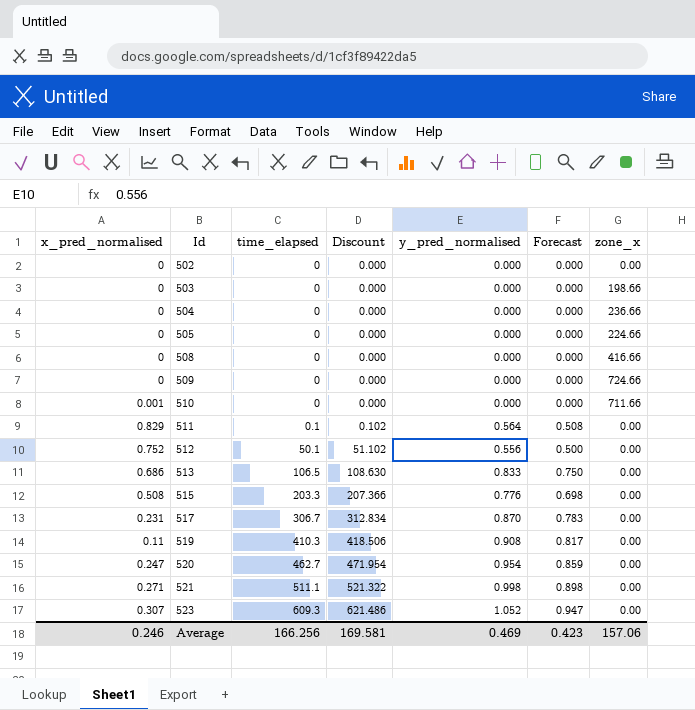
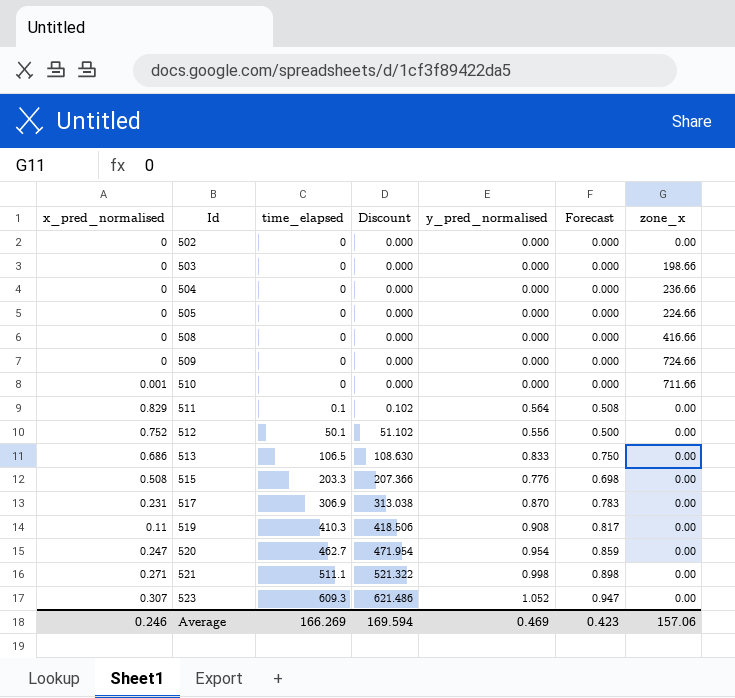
517 | time_elapsed: 306.7 -> 306.9
517 | Discount: 312.834 -> 313.038
Average | time_elapsed: 166.256 -> 166.269
Average | Discount: 169.581 -> 169.594

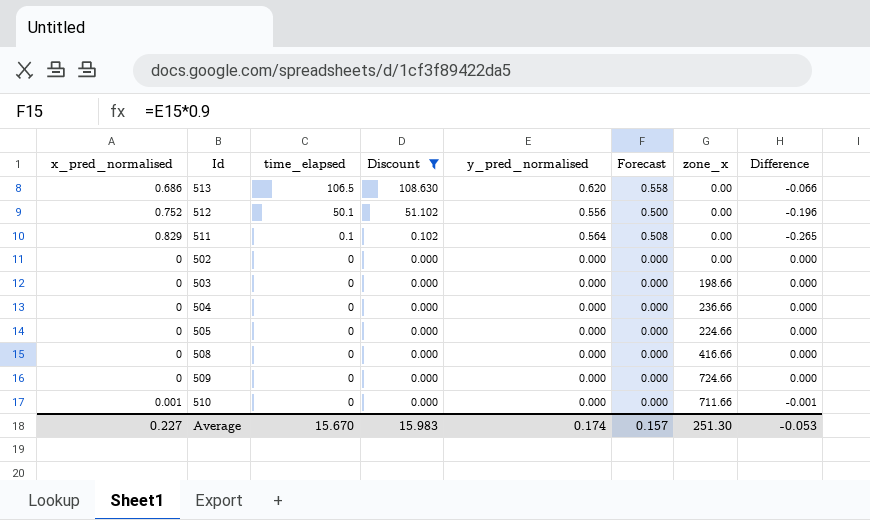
filter: none -> Discount <= 108.630
row order: Id ascending -> time_elapsed descending
column Difference | formula: none -> [y_pred_normalised] - [x_pred_normalised]
513 | y_pred_normalised: 0.833 -> 0.620
513 | Forecast: 0.750 -> 0.558
Average | x_pred_normalised: 0.246 -> 0.227
Average | time_elapsed: 166.269 -> 15.670
Average | Discount: 169.594 -> 15.983
Average | y_pred_normalised: 0.469 -> 0.174
Average | Forecast: 0.423 -> 0.157
Average | zone_x: 157.06 -> 251.30

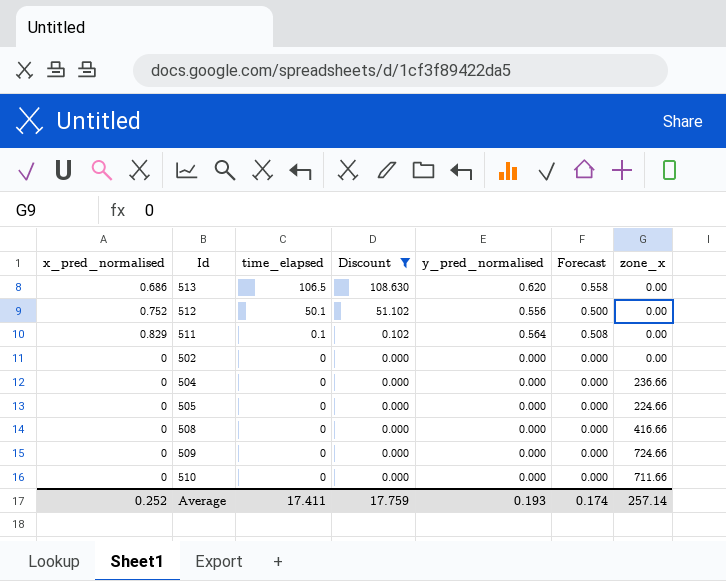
column Difference | formula: [y_pred_normalised] - [x_pred_normalised] -> none
row 503: 0 | 0 | 0.000 | 0.000 | 0.000 | 198.66 | 0.000 -> none
510 | x_pred_normalised: 0.001 -> 0
Average | x_pred_normalised: 0.227 -> 0.252
Average | time_elapsed: 15.670 -> 17.411
Average | Discount: 15.983 -> 17.759
Average | y_pred_normalised: 0.174 -> 0.193
Average | Forecast: 0.157 -> 0.174
Average | zone_x: 251.30 -> 257.14

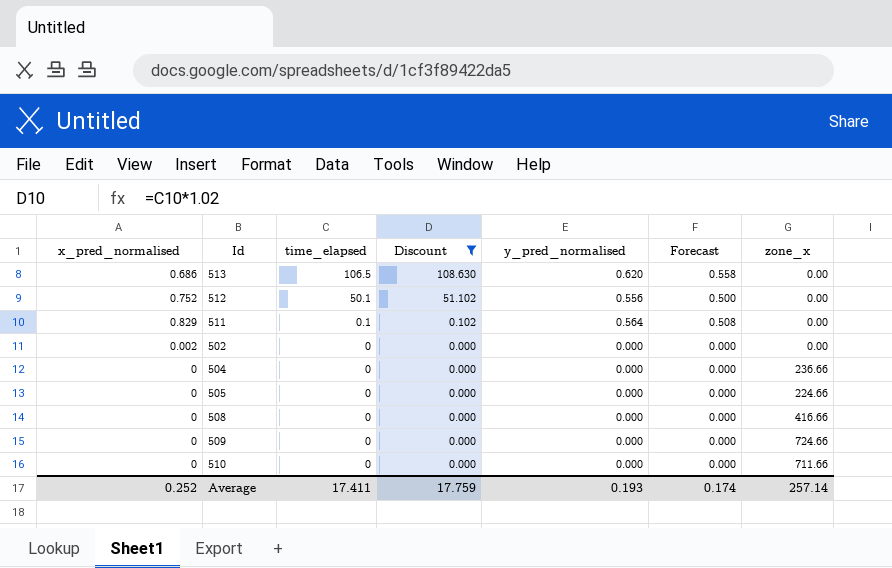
502 | x_pred_normalised: 0 -> 0.002

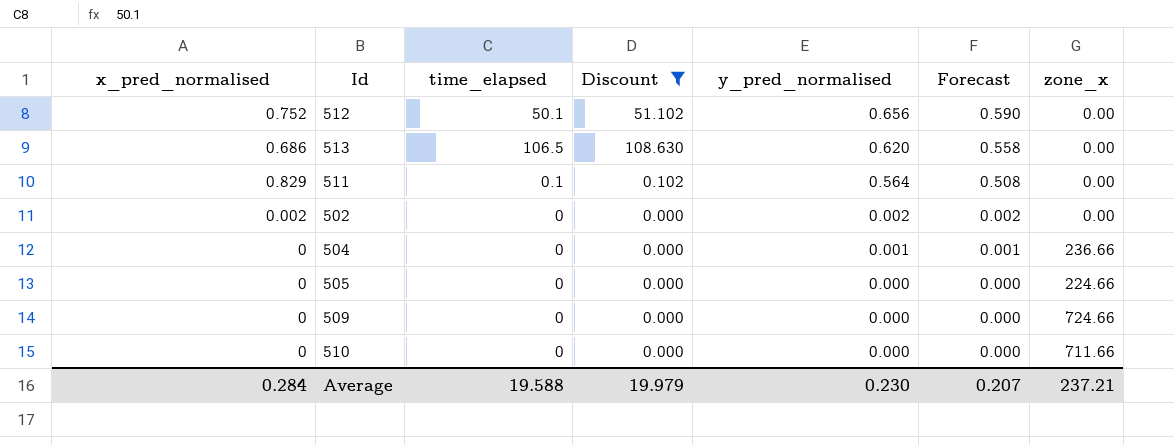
row order: time_elapsed descending -> y_pred_normalised descending
row 508: 0 | 0 | 0.000 | 0.000 | 0.000 | 416.66 -> none
512 | y_pred_normalised: 0.556 -> 0.656
512 | Forecast: 0.500 -> 0.590
502 | y_pred_normalised: 0.000 -> 0.002
502 | Forecast: 0.000 -> 0.002
504 | y_pred_normalised: 0.000 -> 0.001
504 | Forecast: 0.000 -> 0.001
Average | x_pred_normalised: 0.252 -> 0.284
Average | time_elapsed: 17.411 -> 19.588
Average | Discount: 17.759 -> 19.979
Average | y_pred_normalised: 0.193 -> 0.230
Average | Forecast: 0.174 -> 0.207
Average | zone_x: 257.14 -> 237.21

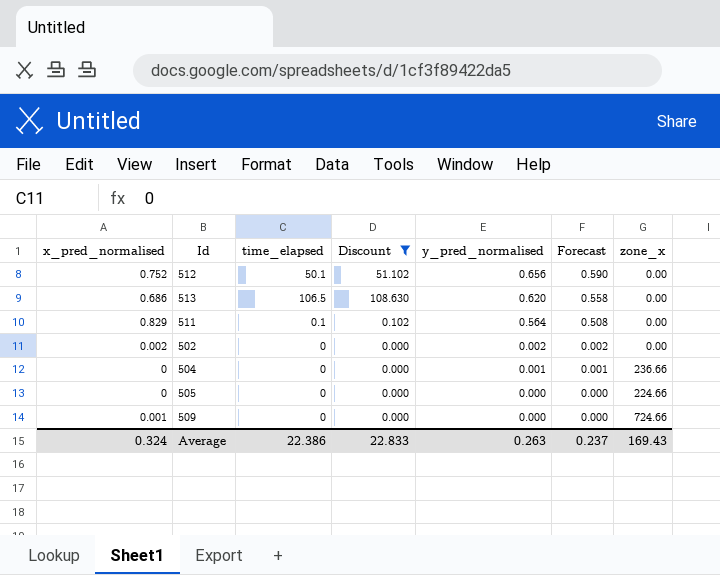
row 510: 0 | 0 | 0.000 | 0.000 | 0.000 | 711.66 -> none
509 | x_pred_normalised: 0 -> 0.001
Average | x_pred_normalised: 0.284 -> 0.324
Average | time_elapsed: 19.588 -> 22.386
Average | Discount: 19.979 -> 22.833
Average | y_pred_normalised: 0.230 -> 0.263
Average | Forecast: 0.207 -> 0.237
Average | zone_x: 237.21 -> 169.43

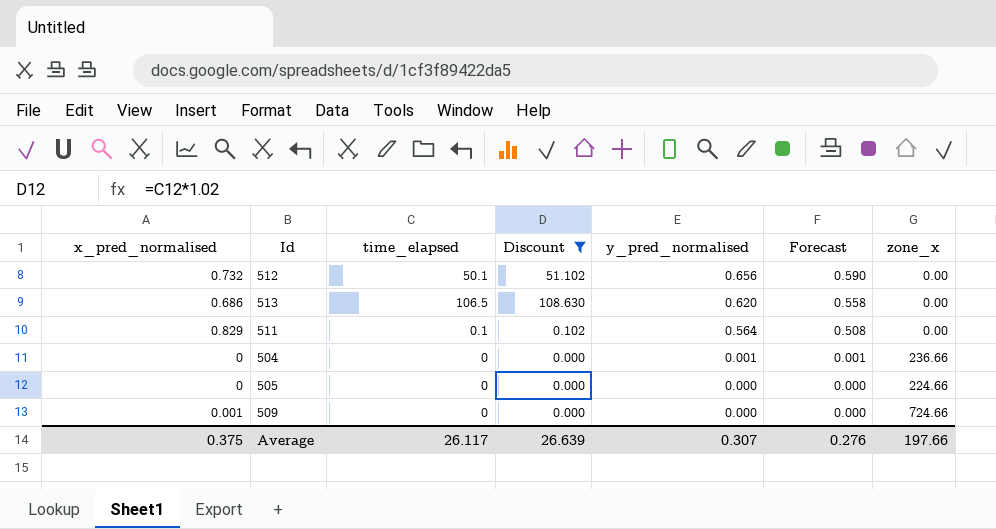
row 502: 0.002 | 0 | 0.000 | 0.002 | 0.002 | 0.00 -> none
512 | x_pred_normalised: 0.752 -> 0.732
Average | x_pred_normalised: 0.324 -> 0.375
Average | time_elapsed: 22.386 -> 26.117
Average | Discount: 22.833 -> 26.639
Average | y_pred_normalised: 0.263 -> 0.307
Average | Forecast: 0.237 -> 0.276
Average | zone_x: 169.43 -> 197.66

